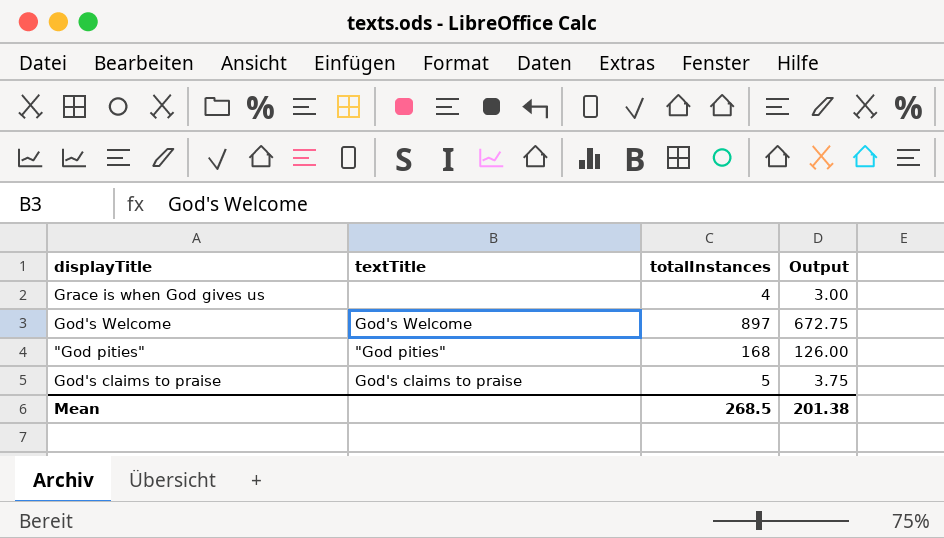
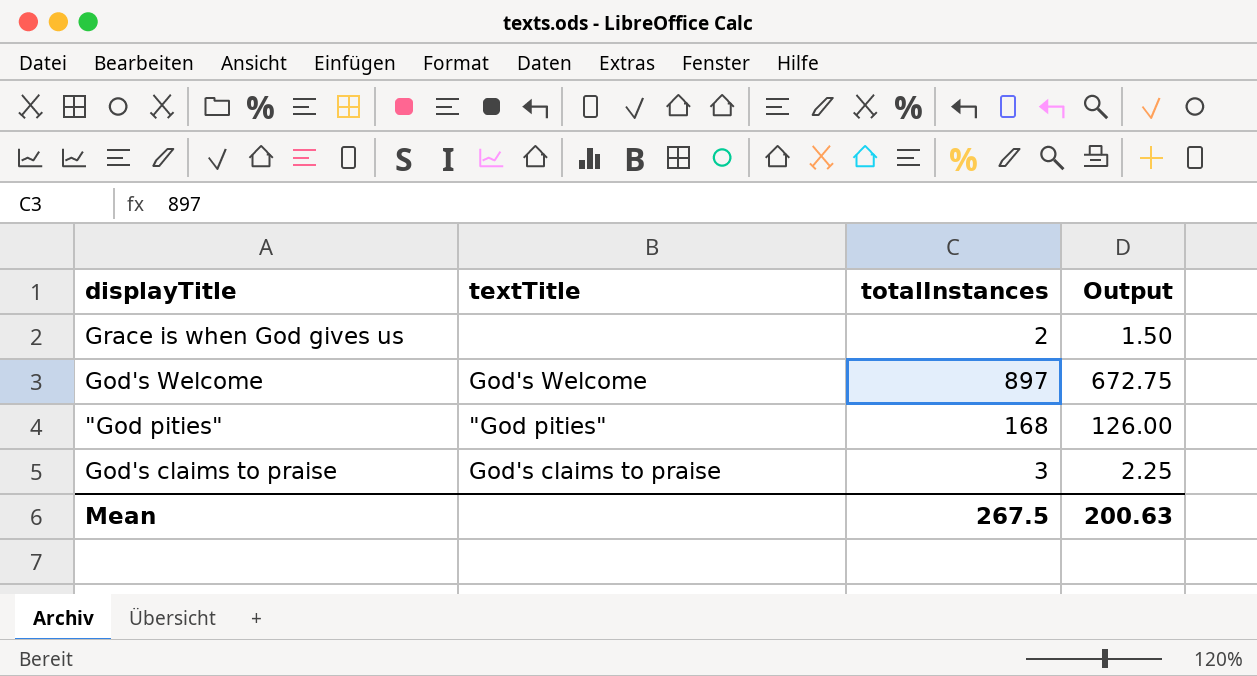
Grace is when God gives us | totalInstances: 4 -> 2
Grace is when God gives us | Output: 3.00 -> 1.50
God's claims to praise | totalInstances: 5 -> 3
God's claims to praise | Output: 3.75 -> 2.25
Mean | totalInstances: 268.5 -> 267.5
Mean | Output: 201.38 -> 200.63

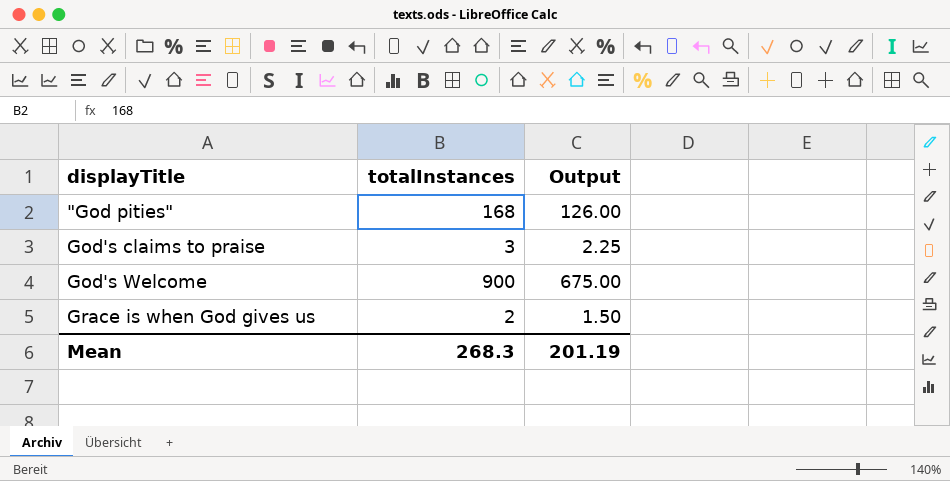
row order: none -> displayTitle ascending
column textTitle | position: 2 -> none
God's Welcome | totalInstances: 897 -> 900
God's Welcome | Output: 672.75 -> 675.00
Mean | totalInstances: 267.5 -> 268.3
Mean | Output: 200.63 -> 201.19

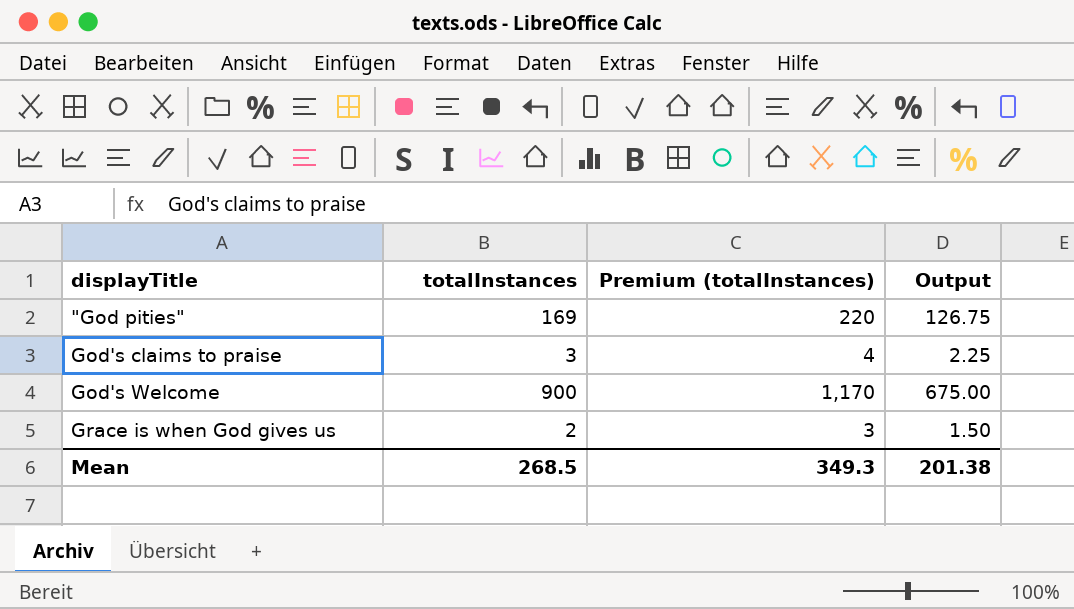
column Premium (totalInstances) | formula: none -> [totalInstances] * 1.3
"God pities" | totalInstances: 168 -> 169
"God pities" | Output: 126.00 -> 126.75
Mean | totalInstances: 268.3 -> 268.5
Mean | Output: 201.19 -> 201.38

